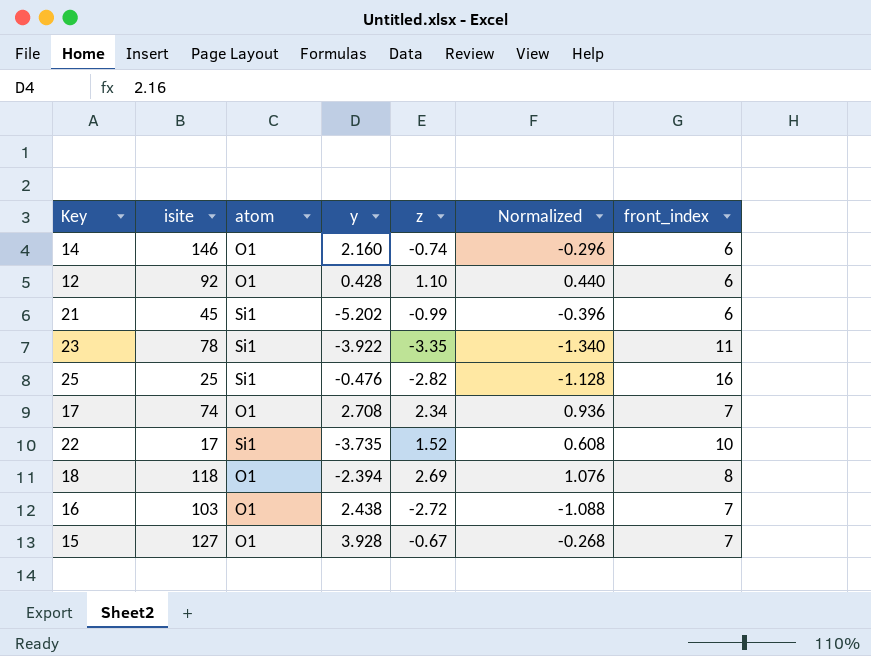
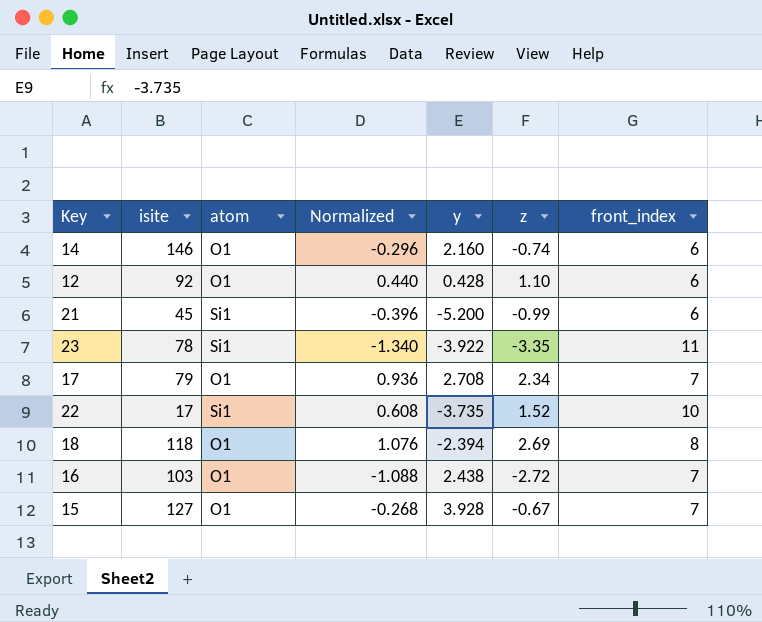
column Normalized | position: 6 -> 4
row 25: 25 | Si1 | -0.476 | -2.82 | -1.128 | 16 -> none
21 | y: -5.202 -> -5.200
17 | isite: 74 -> 79

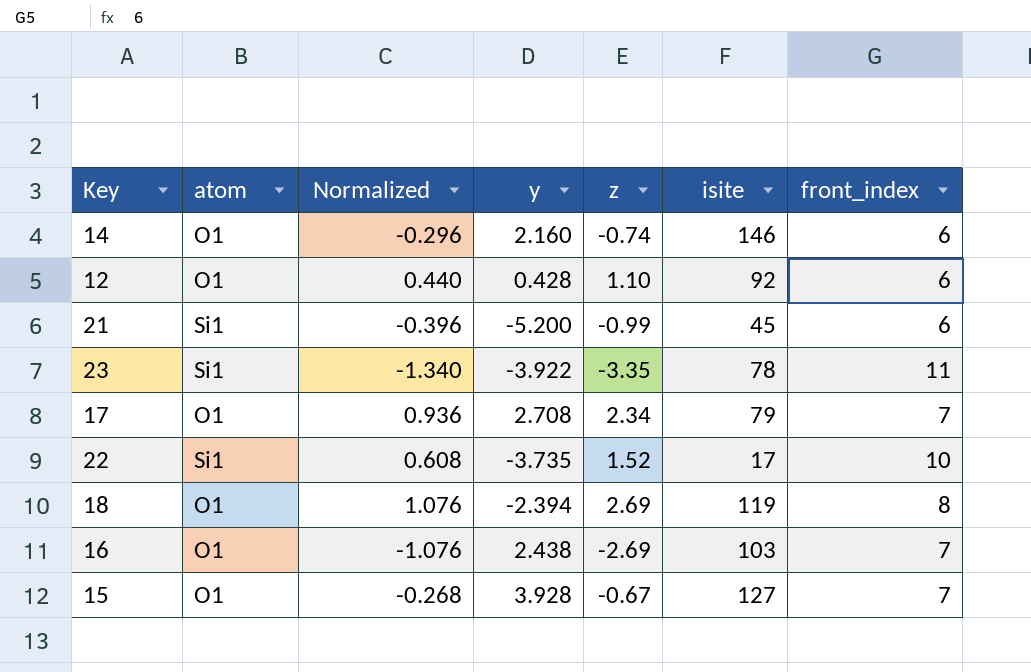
column isite | position: 2 -> 6
18 | isite: 118 -> 119
16 | Normalized: -1.088 -> -1.076
16 | z: -2.72 -> -2.69

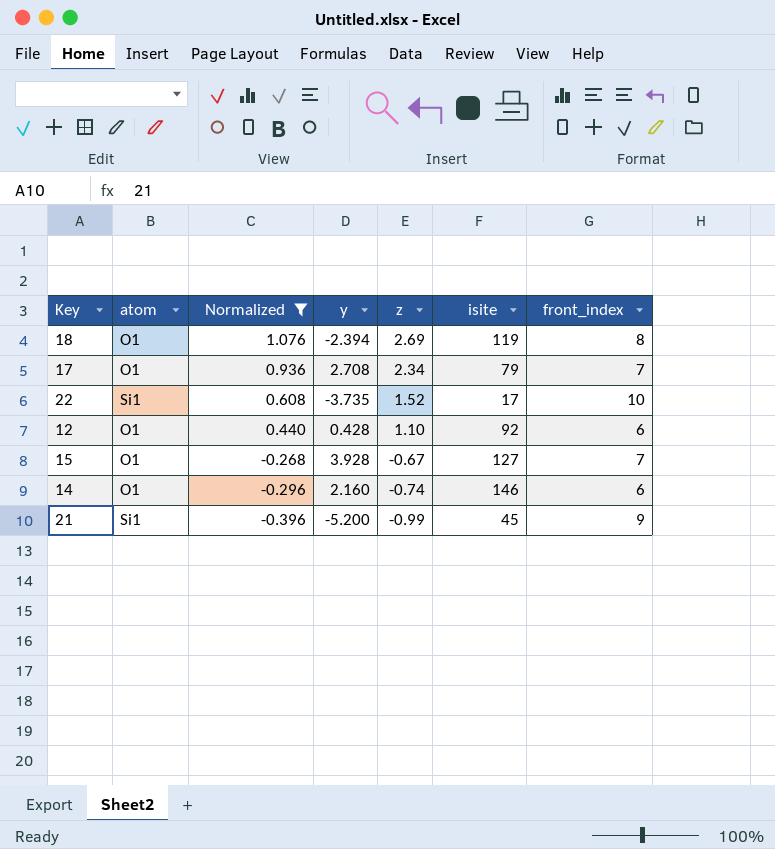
filter: none -> Normalized >= -0.396
row order: none -> Normalized descending
21 | front_index: 6 -> 9

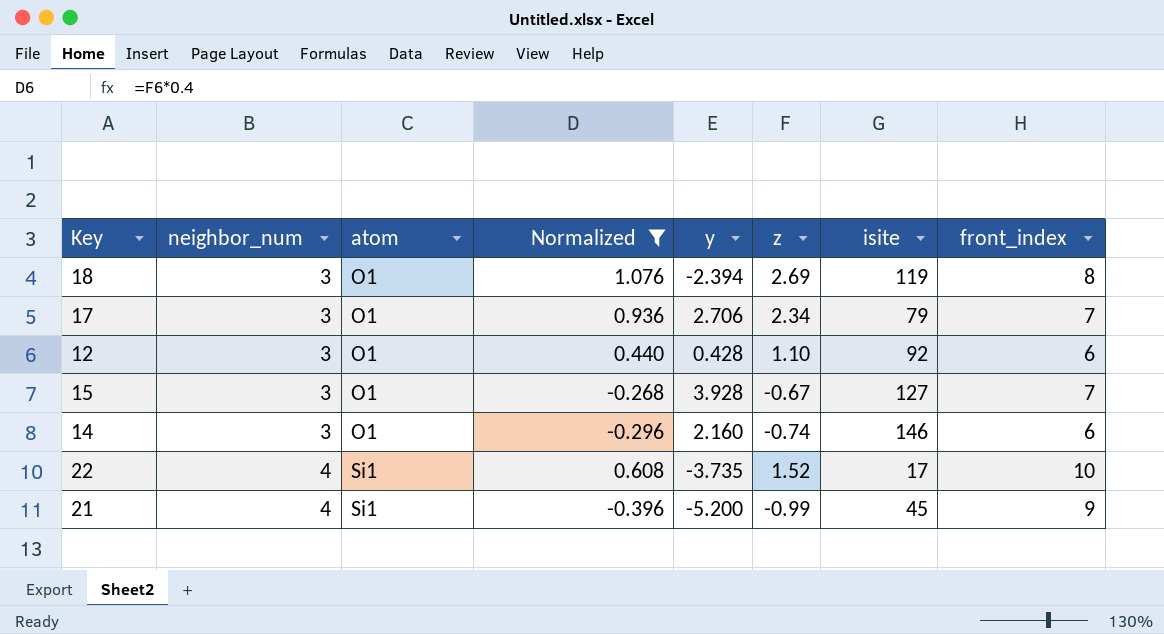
row order: Normalized descending -> neighbor_num ascending
column neighbor_num | position: none -> 2
17 | y: 2.708 -> 2.706

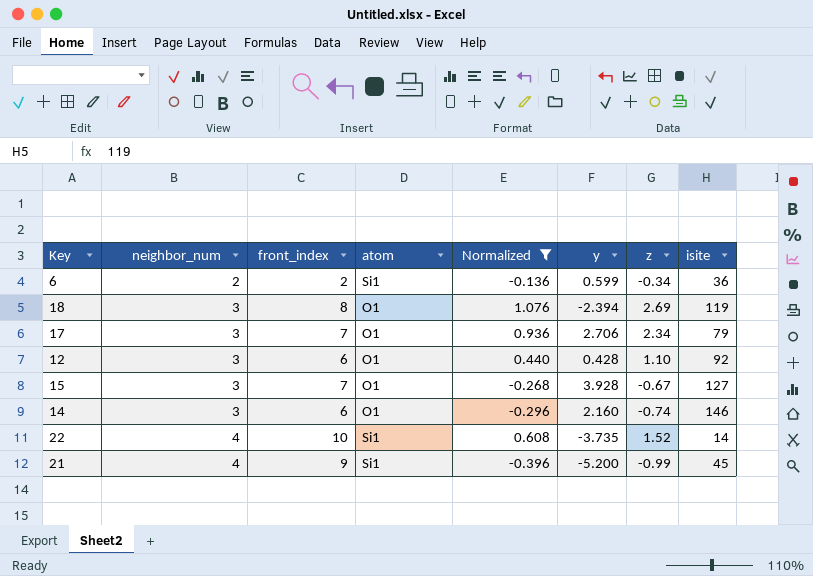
column front_index | position: 8 -> 3
row 6: none -> 2 | 2 | Si1 | -0.136 | 0.599 | -0.34 | 36
22 | isite: 17 -> 14

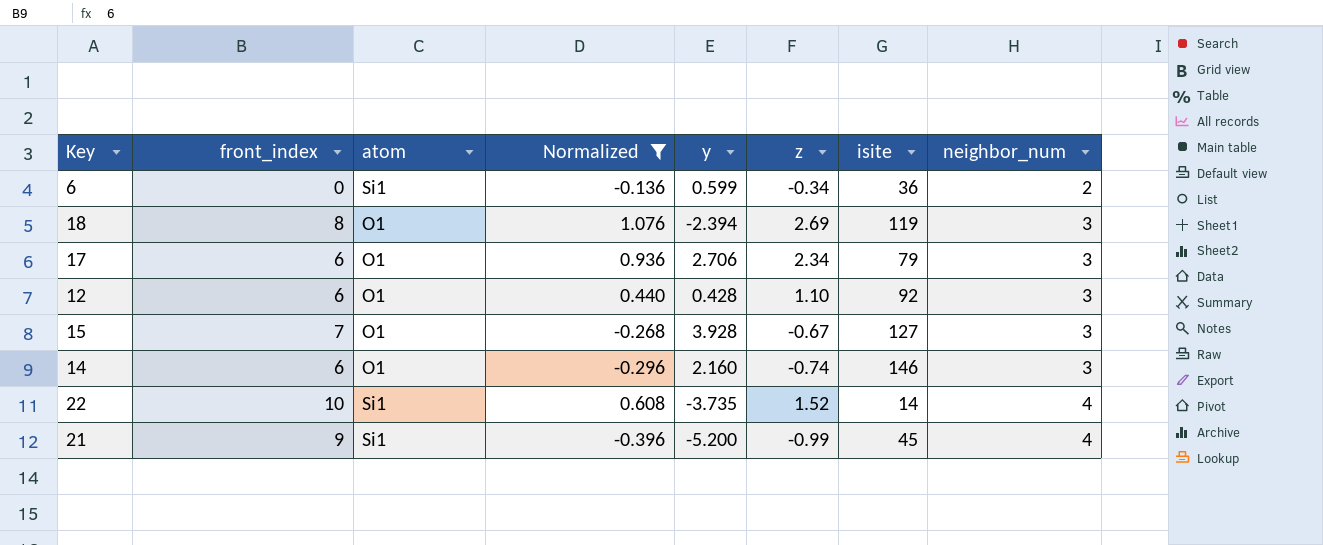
column neighbor_num | position: 2 -> 8
6 | front_index: 2 -> 0
17 | front_index: 7 -> 6

